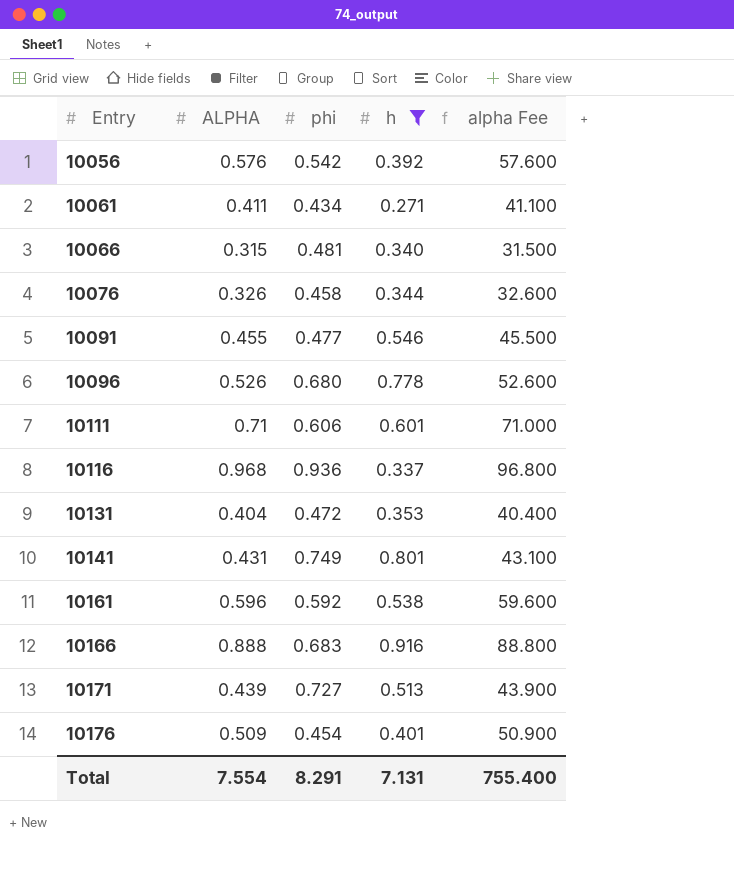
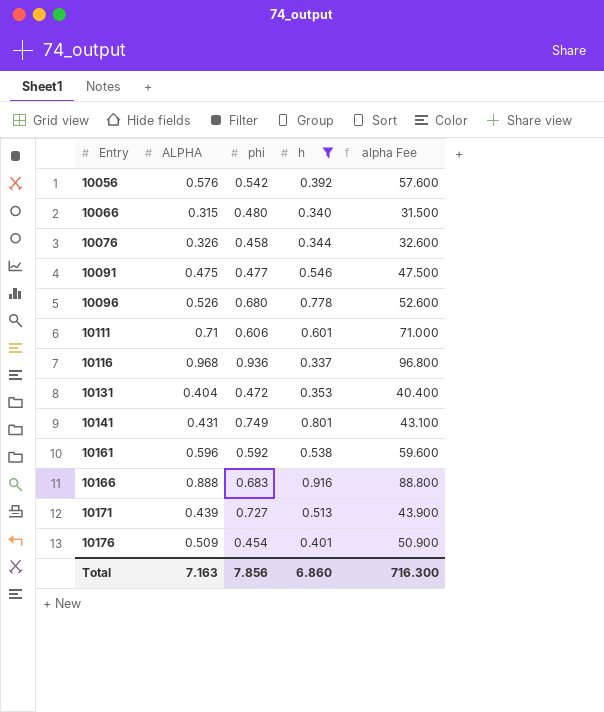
row 10061: 0.411 | 0.434 | 0.271 | 41.100 -> none
10066 | phi: 0.481 -> 0.480
10091 | ALPHA: 0.455 -> 0.475
10091 | alpha Fee: 45.500 -> 47.500
Total | ALPHA: 7.554 -> 7.163
Total | phi: 8.291 -> 7.856
Total | h: 7.131 -> 6.860
Total | alpha Fee: 755.400 -> 716.300

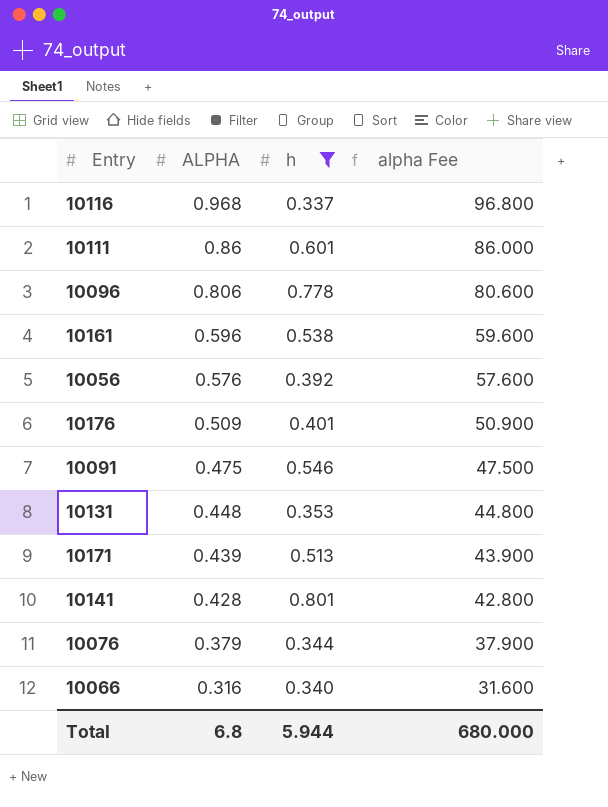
row order: Entry ascending -> ALPHA descending
column phi | position: 3 -> none
row 10166: 0.888 | 0.683 | 0.916 | 88.800 -> none
10111 | ALPHA: 0.71 -> 0.86
10111 | alpha Fee: 71.000 -> 86.000
10096 | ALPHA: 0.526 -> 0.806
10096 | alpha Fee: 52.600 -> 80.600
10131 | ALPHA: 0.404 -> 0.448
10131 | alpha Fee: 40.400 -> 44.800
10141 | ALPHA: 0.431 -> 0.428
10141 | alpha Fee: 43.100 -> 42.800
10076 | ALPHA: 0.326 -> 0.379
10076 | alpha Fee: 32.600 -> 37.900
10066 | ALPHA: 0.315 -> 0.316
10066 | alpha Fee: 31.500 -> 31.600
Total | ALPHA: 7.163 -> 6.8
Total | h: 6.860 -> 5.944
Total | alpha Fee: 716.300 -> 680.000

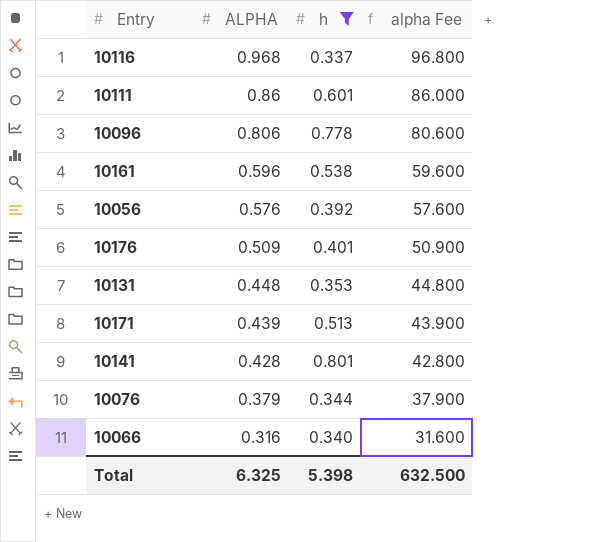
row 10091: 0.475 | 0.546 | 47.500 -> none
Total | ALPHA: 6.8 -> 6.325
Total | h: 5.944 -> 5.398
Total | alpha Fee: 680.000 -> 632.500

